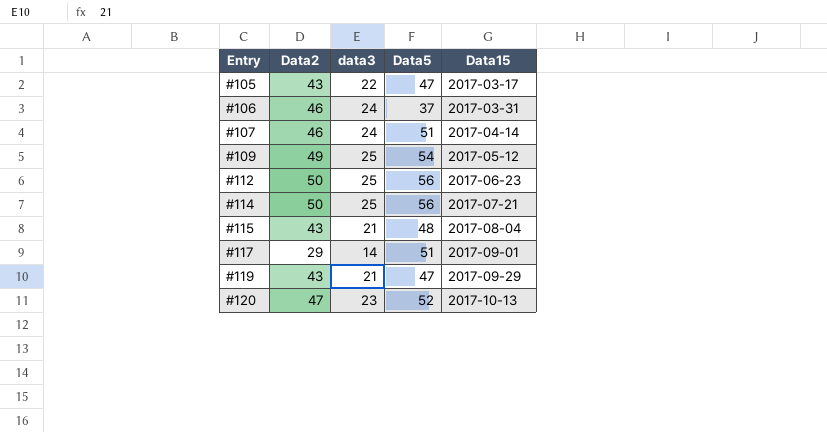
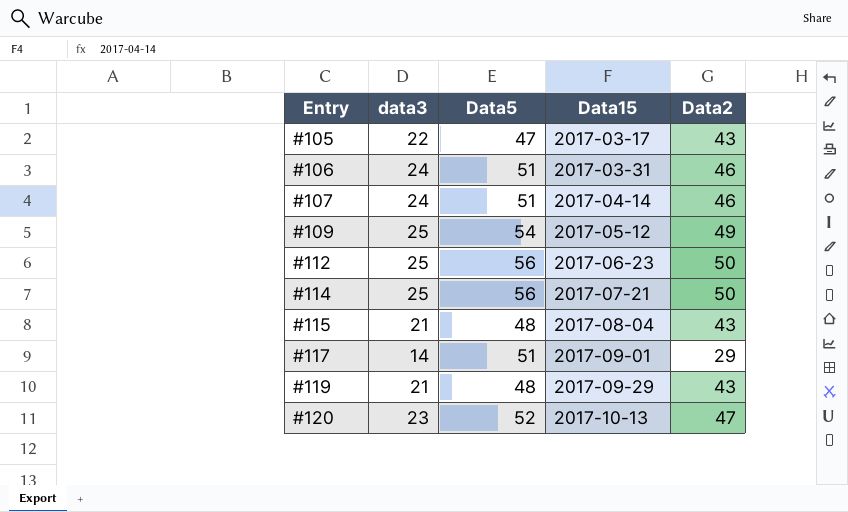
column Data2 | position: 2 -> 5
#106 | Data5: 37 -> 51
#119 | Data5: 47 -> 48

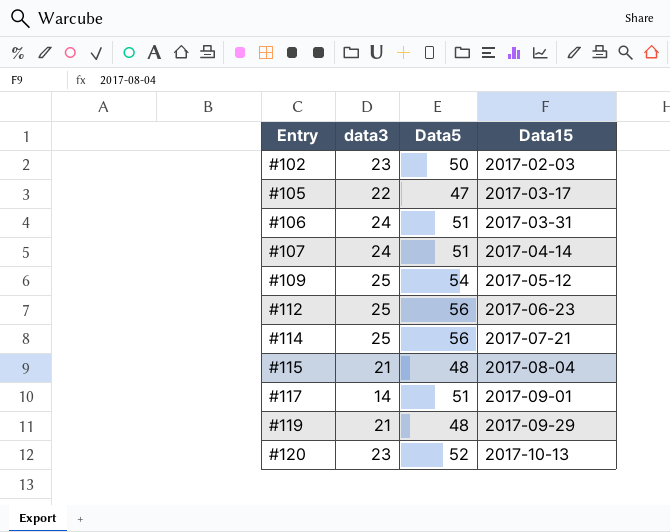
column Data2 | position: 5 -> none
row #102: none -> 23 | 50 | 2017-02-03

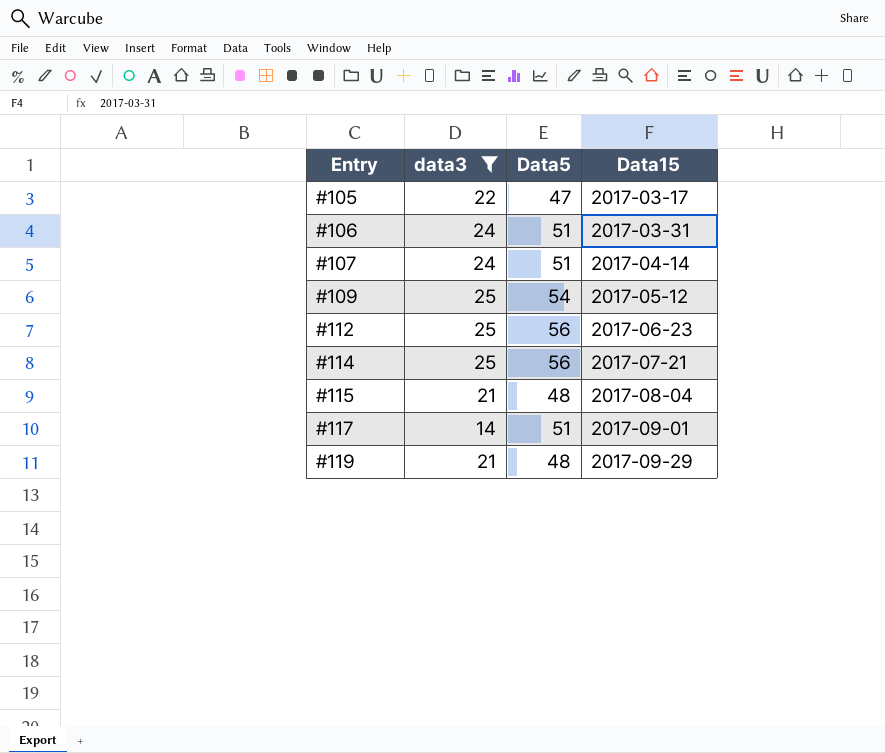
filter: none -> data3 != 23

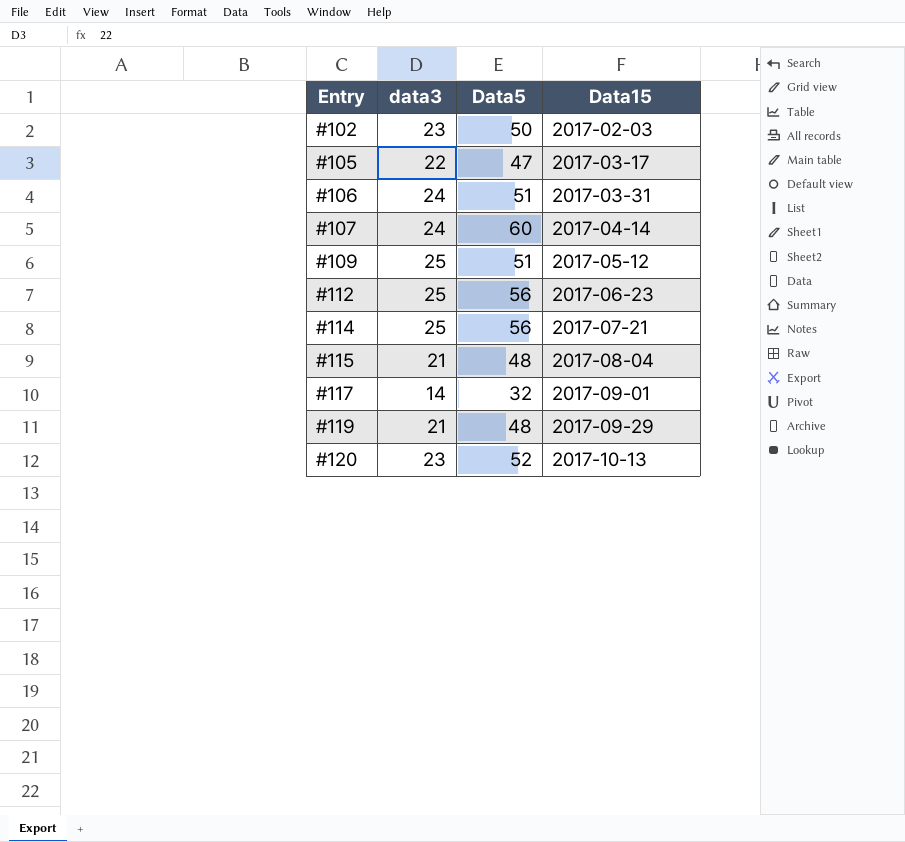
filter: data3 != 23 -> none
#107 | Data5: 51 -> 60
#109 | Data5: 54 -> 51
#117 | Data5: 51 -> 32

